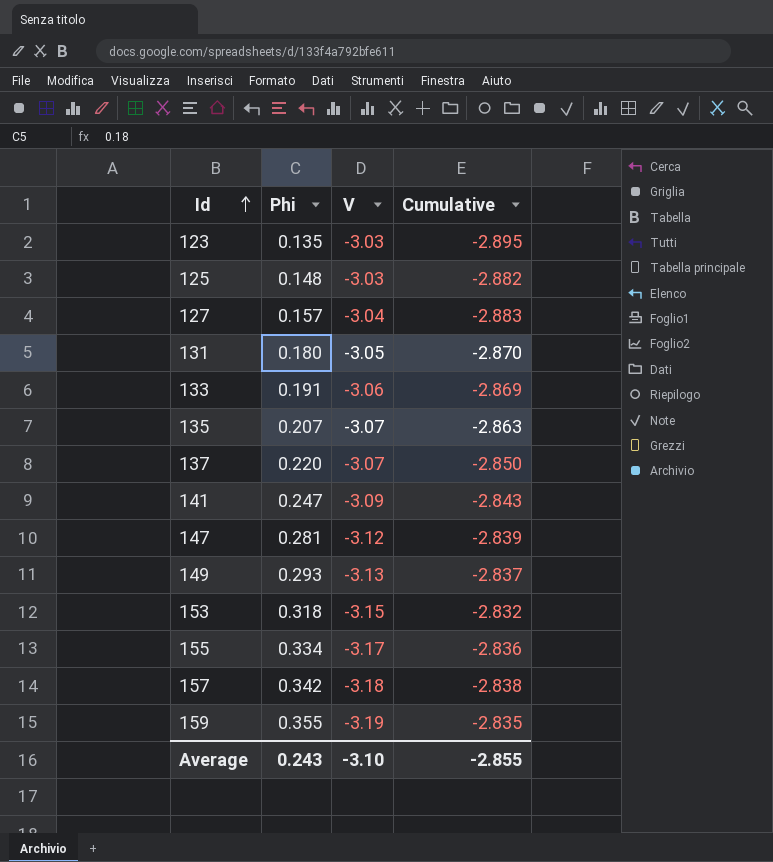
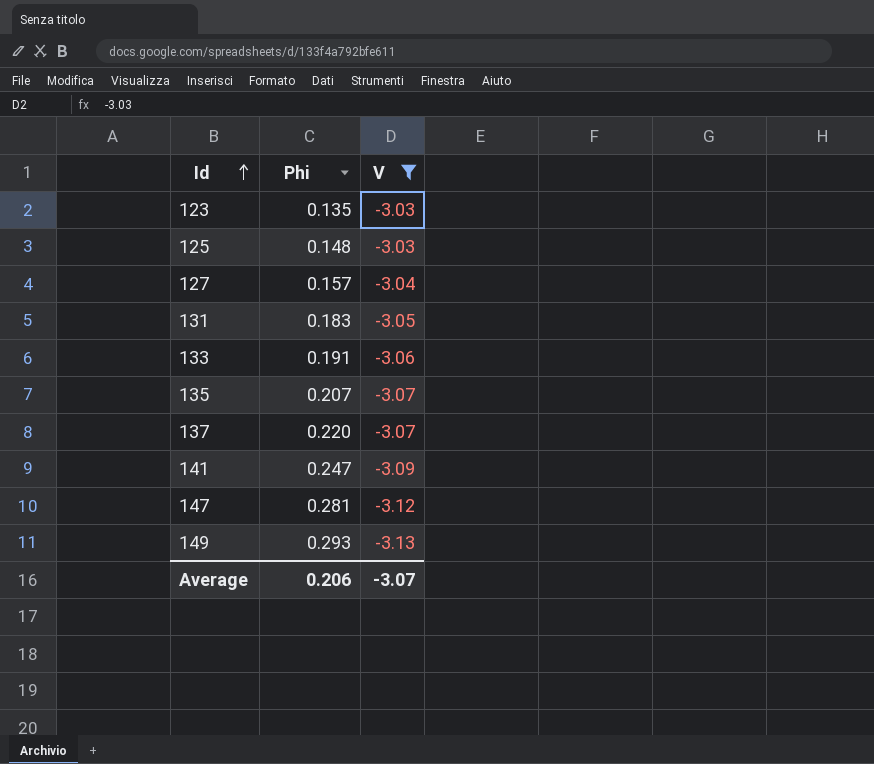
filter: none -> V >= -3.13
column Cumulative | formula: [Phi] + [V] -> none
131 | Phi: 0.180 -> 0.183
Average | Phi: 0.243 -> 0.206
Average | V: -3.10 -> -3.07

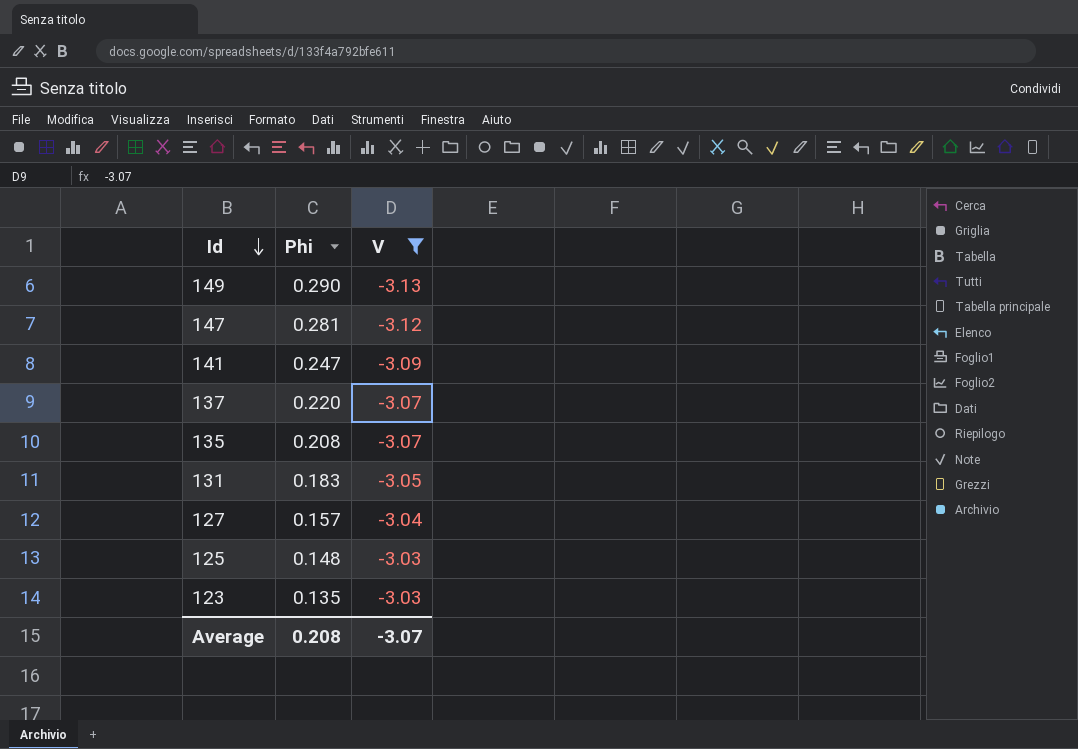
row order: Id ascending -> Id descending
row 133: 0.191 | -3.06 -> none
149 | Phi: 0.293 -> 0.290
135 | Phi: 0.207 -> 0.208
Average | Phi: 0.206 -> 0.208

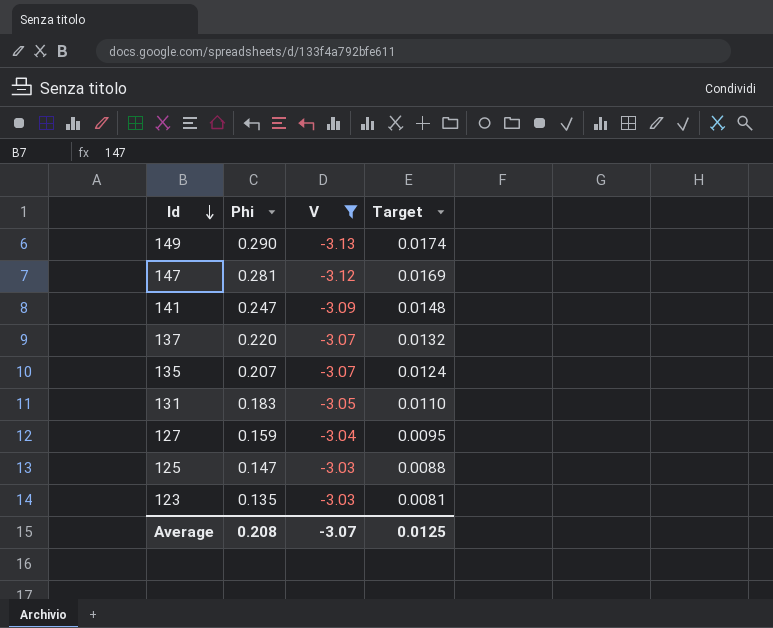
column Target | formula: none -> [Phi] * 0.06
135 | Phi: 0.208 -> 0.207
127 | Phi: 0.157 -> 0.159
125 | Phi: 0.148 -> 0.147

